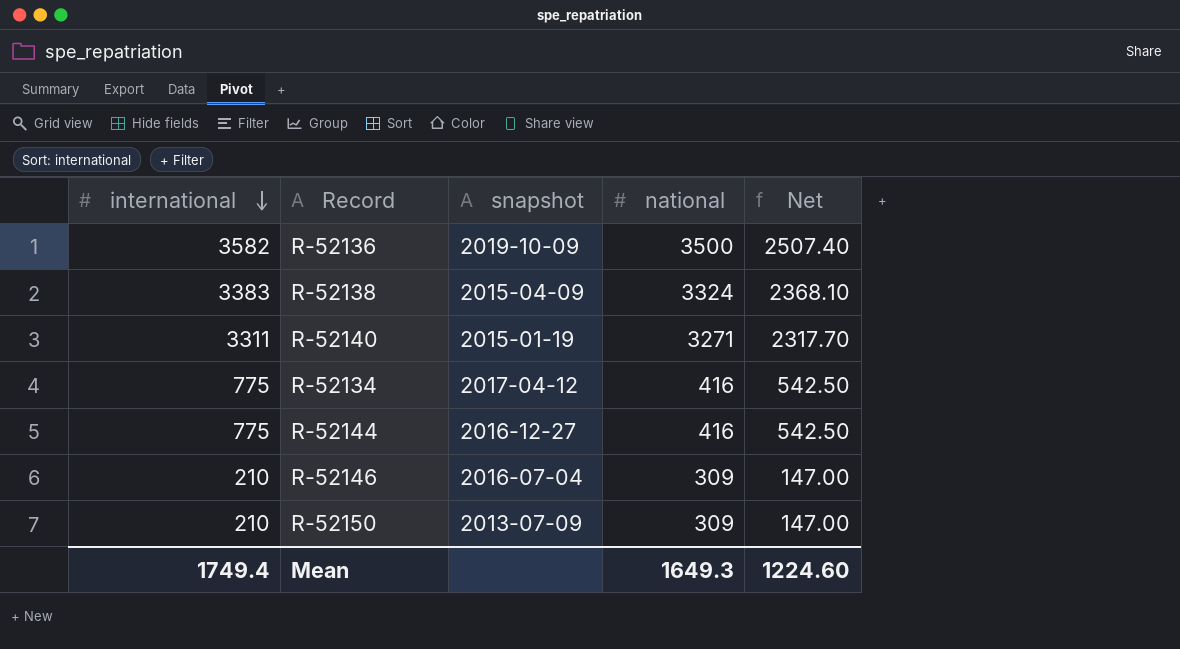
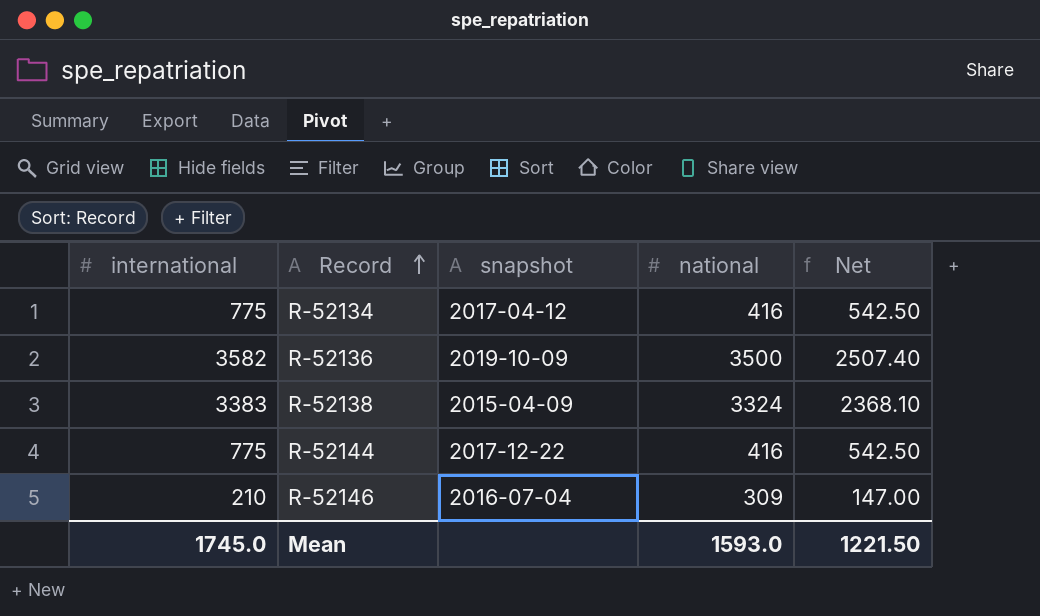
row order: international descending -> Record ascending
row R-52140: 3311 | 2015-01-19 | 3271 | 2317.70 -> none
row R-52150: 210 | 2013-07-09 | 309 | 147.00 -> none
R-52144 | snapshot: 2016-12-27 -> 2017-12-22
Mean | international: 1749.4 -> 1745.0
Mean | national: 1649.3 -> 1593.0
Mean | Net: 1224.60 -> 1221.50

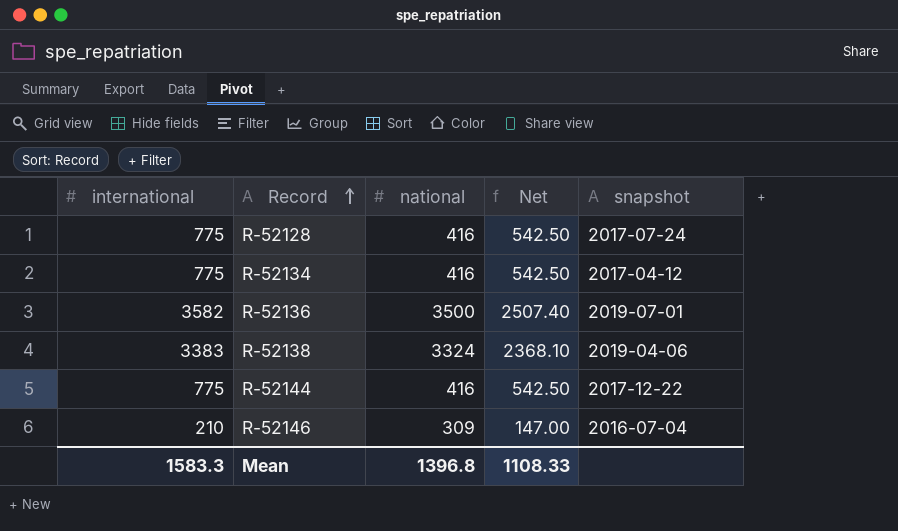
column snapshot | position: 3 -> 5
row R-52128: none -> 775 | 416 | 542.50 | 2017-07-24
R-52136 | snapshot: 2019-10-09 -> 2019-07-01
R-52138 | snapshot: 2015-04-09 -> 2019-04-06
Mean | international: 1745.0 -> 1583.3
Mean | national: 1593.0 -> 1396.8
Mean | Net: 1221.50 -> 1108.33

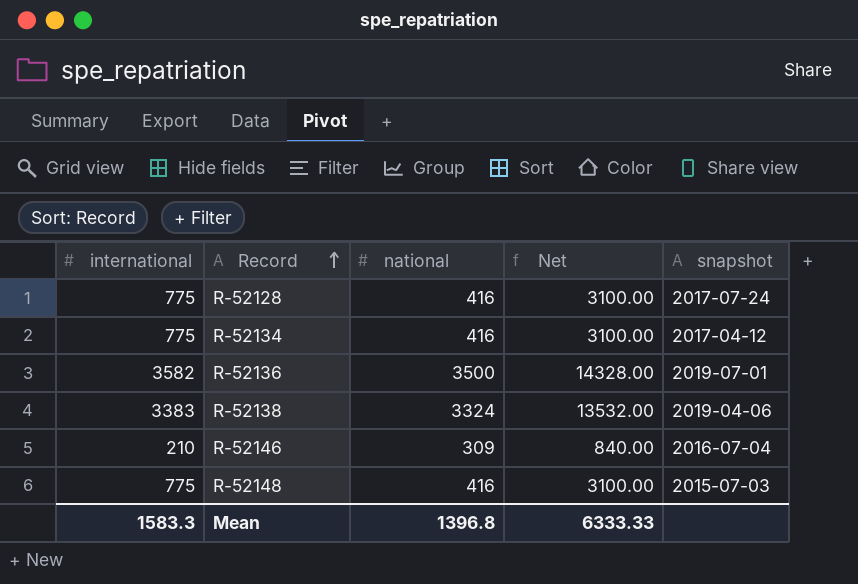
column Net | formula: [international] * 0.7 -> [international] * 4
row R-52144: 775 | 416 | 542.50 | 2017-12-22 -> none
row R-52148: none -> 775 | 416 | 3100.00 | 2015-07-03
Mean | Net: 1108.33 -> 6333.33

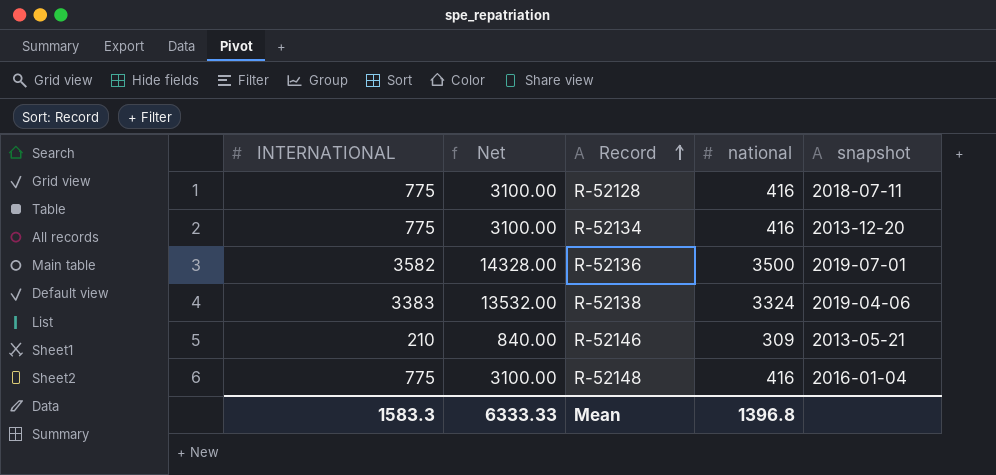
column name: international -> INTERNATIONAL
column Net | position: 4 -> 2
R-52128 | snapshot: 2017-07-24 -> 2018-07-11
R-52134 | snapshot: 2017-04-12 -> 2013-12-20
R-52146 | snapshot: 2016-07-04 -> 2013-05-21
R-52148 | snapshot: 2015-07-03 -> 2016-01-04

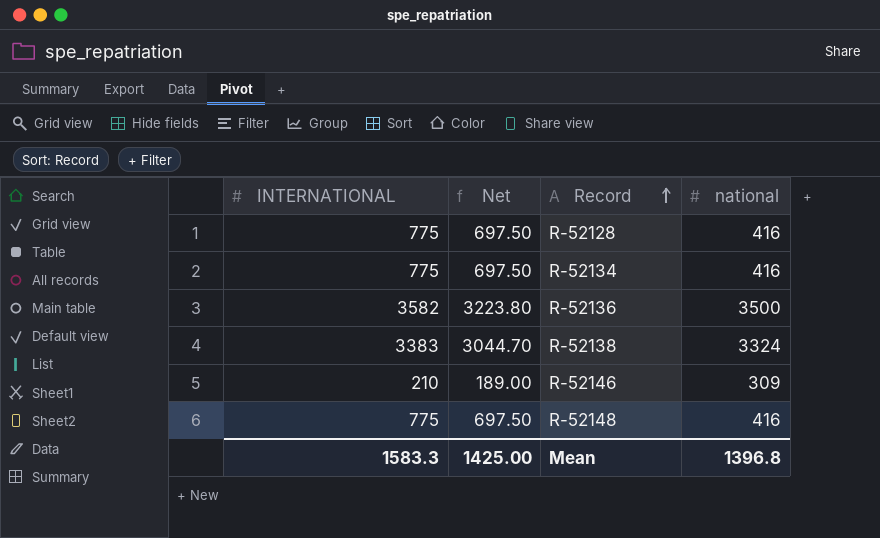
column snapshot | position: 5 -> none
column Net | formula: [INTERNATIONAL] * 4 -> [INTERNATIONAL] * 0.9
Mean | Net: 6333.33 -> 1425.00

